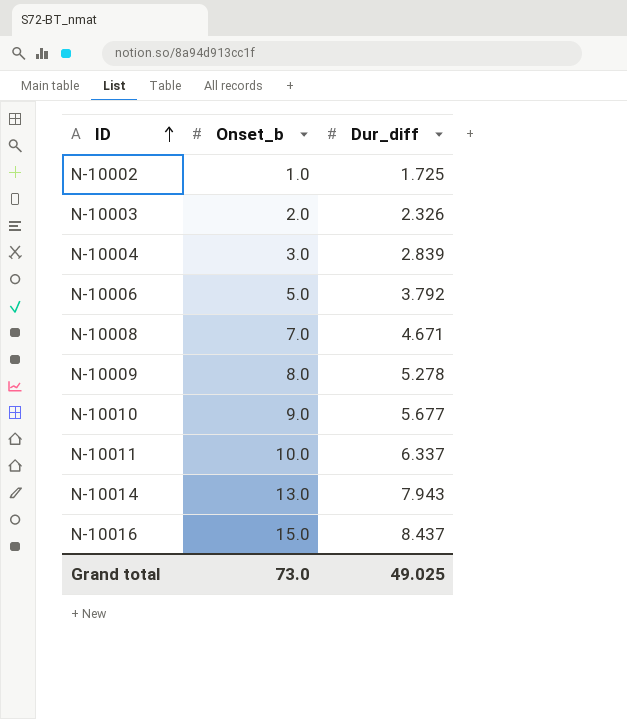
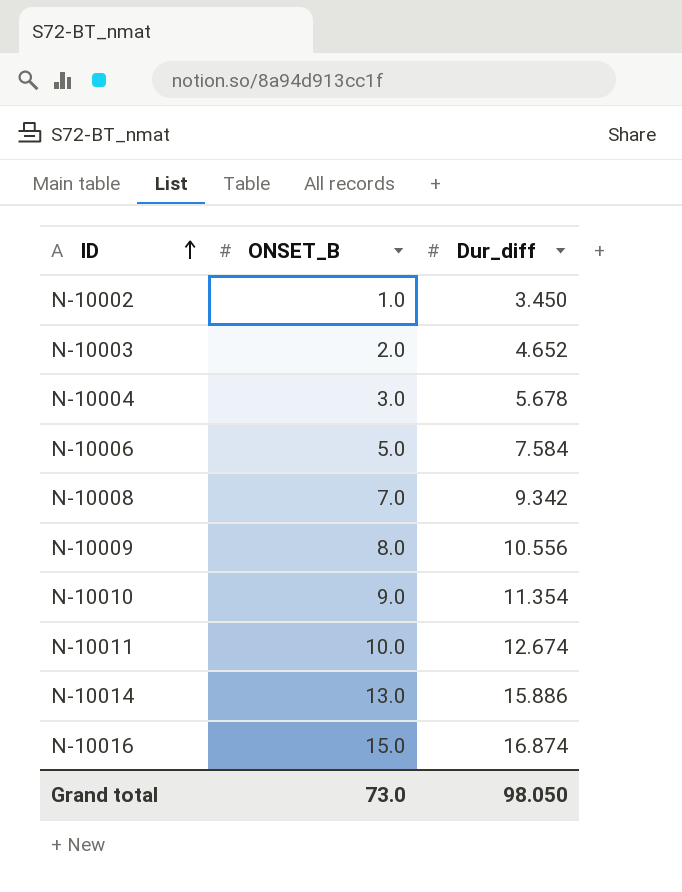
column name: Onset_b -> ONSET_B
N-10002 | Dur_diff: 1.725 -> 3.450
N-10003 | Dur_diff: 2.326 -> 4.652
N-10004 | Dur_diff: 2.839 -> 5.678
N-10006 | Dur_diff: 3.792 -> 7.584
N-10008 | Dur_diff: 4.671 -> 9.342
N-10009 | Dur_diff: 5.278 -> 10.556
N-10010 | Dur_diff: 5.677 -> 11.354
N-10011 | Dur_diff: 6.337 -> 12.674
N-10014 | Dur_diff: 7.943 -> 15.886
N-10016 | Dur_diff: 8.437 -> 16.874
Grand total | Dur_diff: 49.025 -> 98.050

